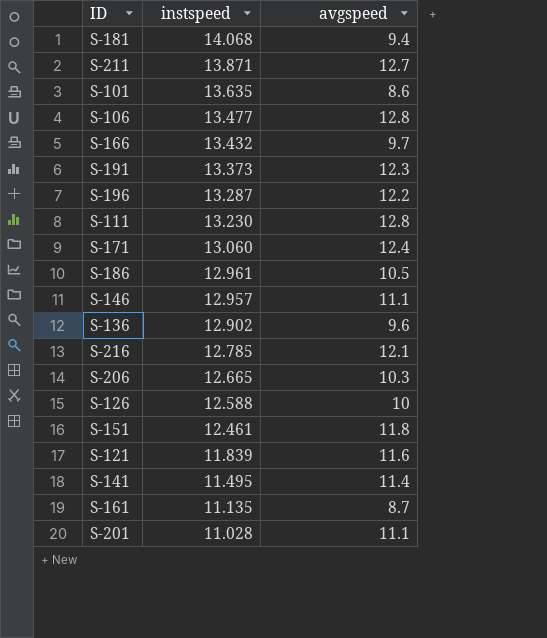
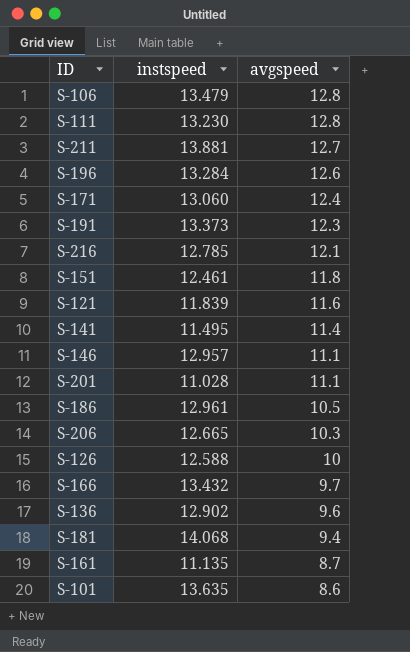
row order: instspeed descending -> avgspeed descending
S-106 | instspeed: 13.477 -> 13.479
S-211 | instspeed: 13.871 -> 13.881
S-196 | instspeed: 13.287 -> 13.284
S-196 | avgspeed: 12.2 -> 12.6

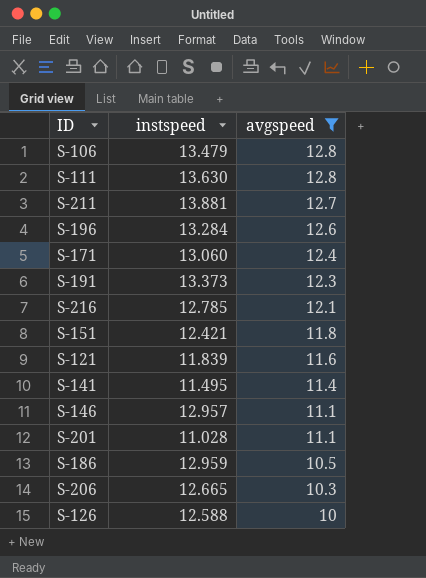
filter: none -> avgspeed >= 10
S-111 | instspeed: 13.230 -> 13.630
S-151 | instspeed: 12.461 -> 12.421
S-186 | instspeed: 12.961 -> 12.959

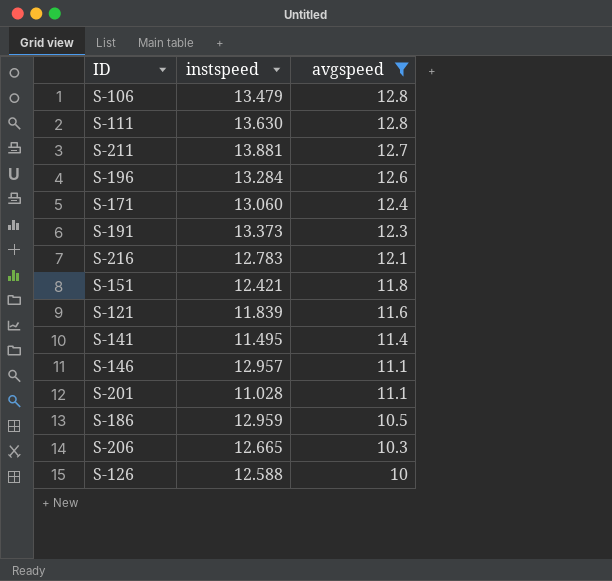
S-216 | instspeed: 12.785 -> 12.783

